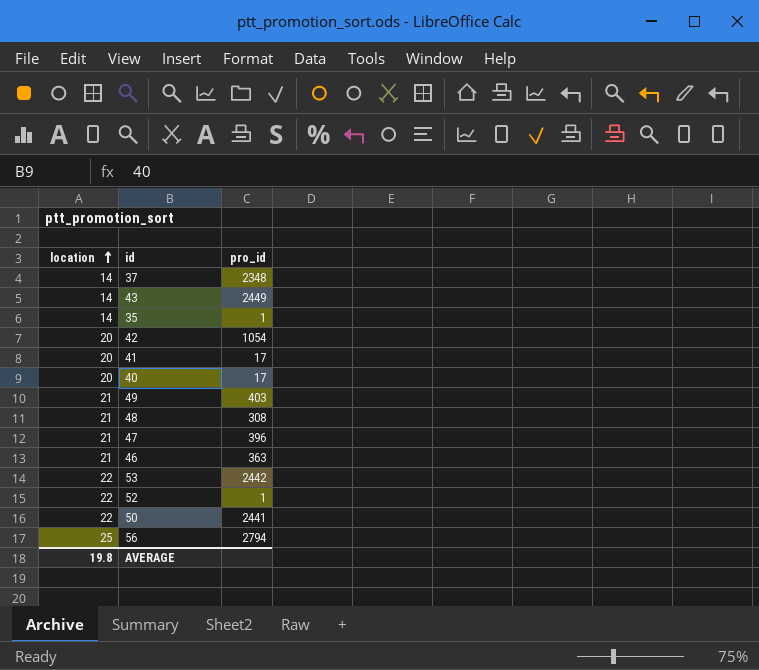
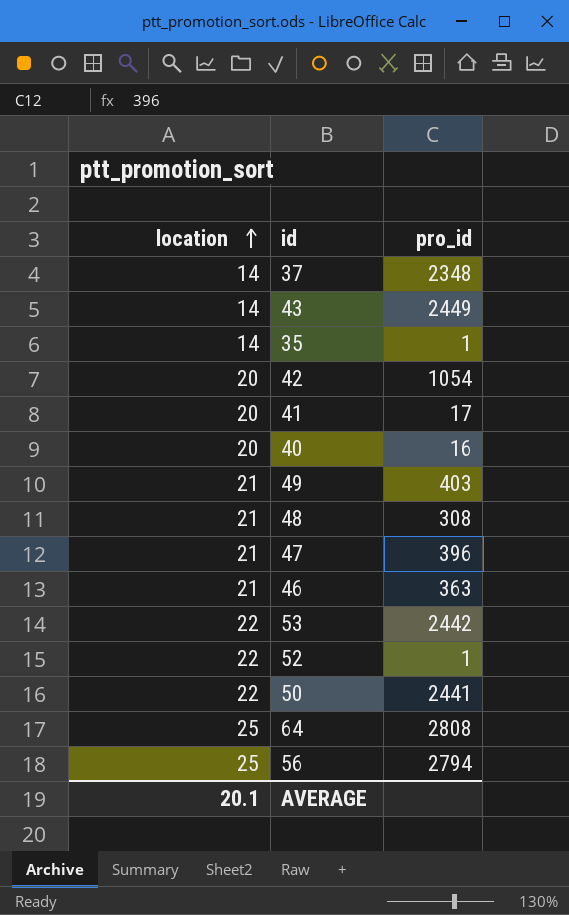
40 | pro_id: 17 -> 16
row 64: none -> 25 | 2808
AVERAGE | location: 19.8 -> 20.1

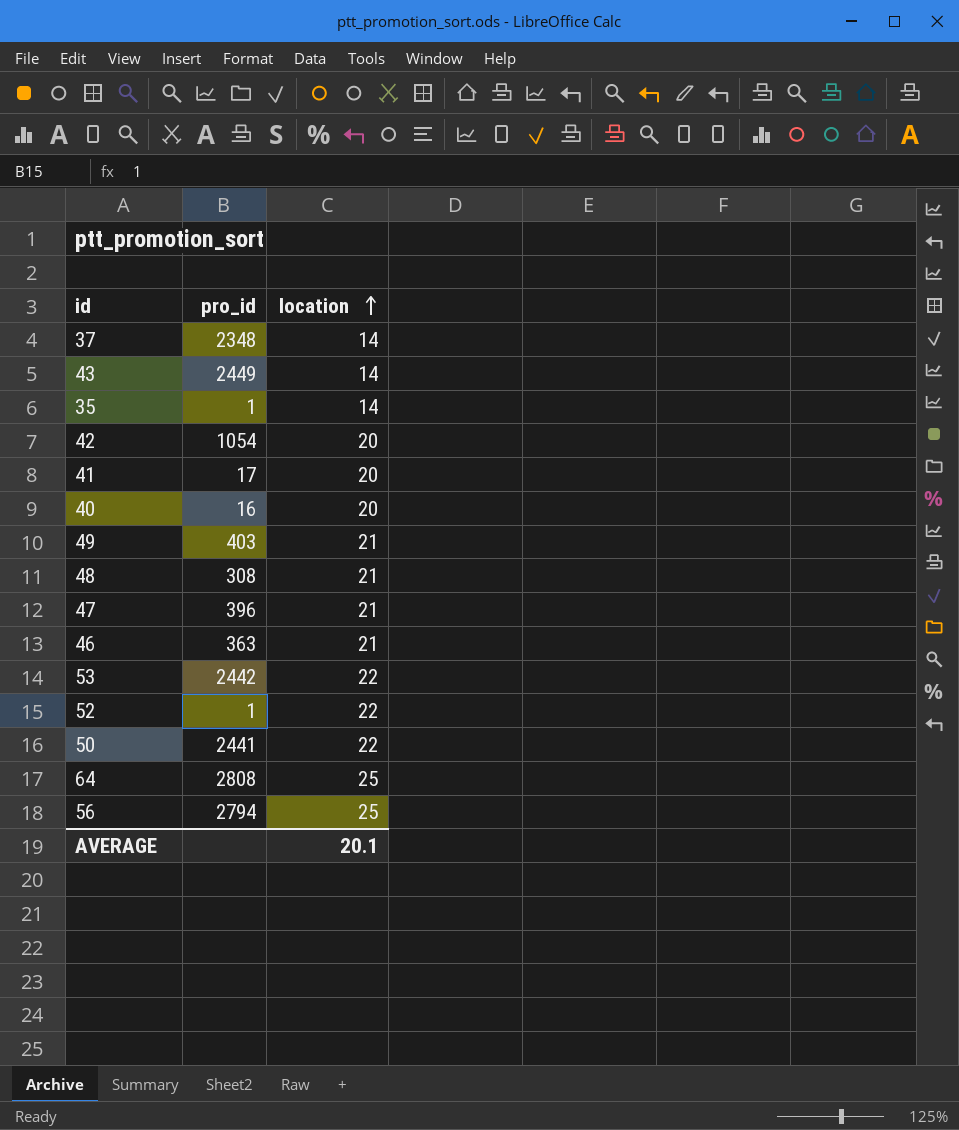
column location | position: 1 -> 3

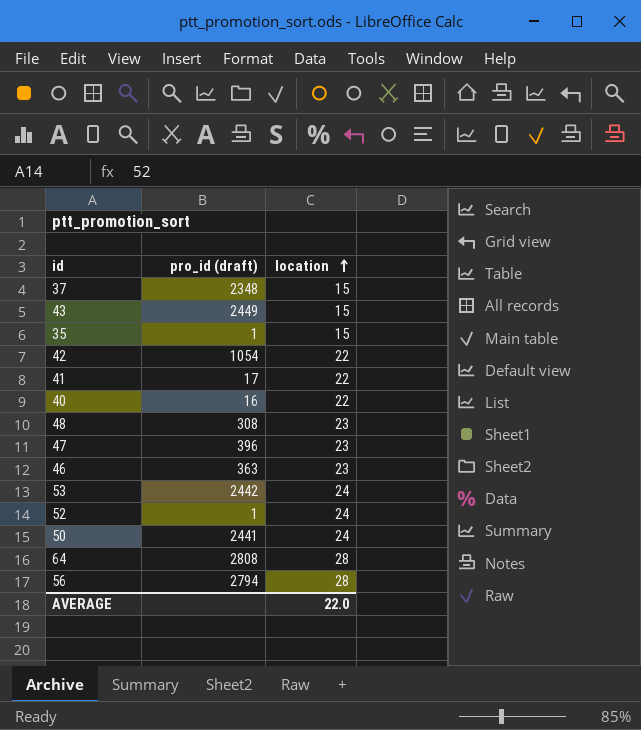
column name: pro_id -> pro_id (draft)
row 49: 403 | 21 -> none
37 | location: 14 -> 15
43 | location: 14 -> 15
35 | location: 14 -> 15
42 | location: 20 -> 22
41 | location: 20 -> 22
40 | location: 20 -> 22
48 | location: 21 -> 23
47 | location: 21 -> 23
46 | location: 21 -> 23
53 | location: 22 -> 24
52 | location: 22 -> 24
50 | location: 22 -> 24
64 | location: 25 -> 28
56 | location: 25 -> 28
AVERAGE | location: 20.1 -> 22.0

